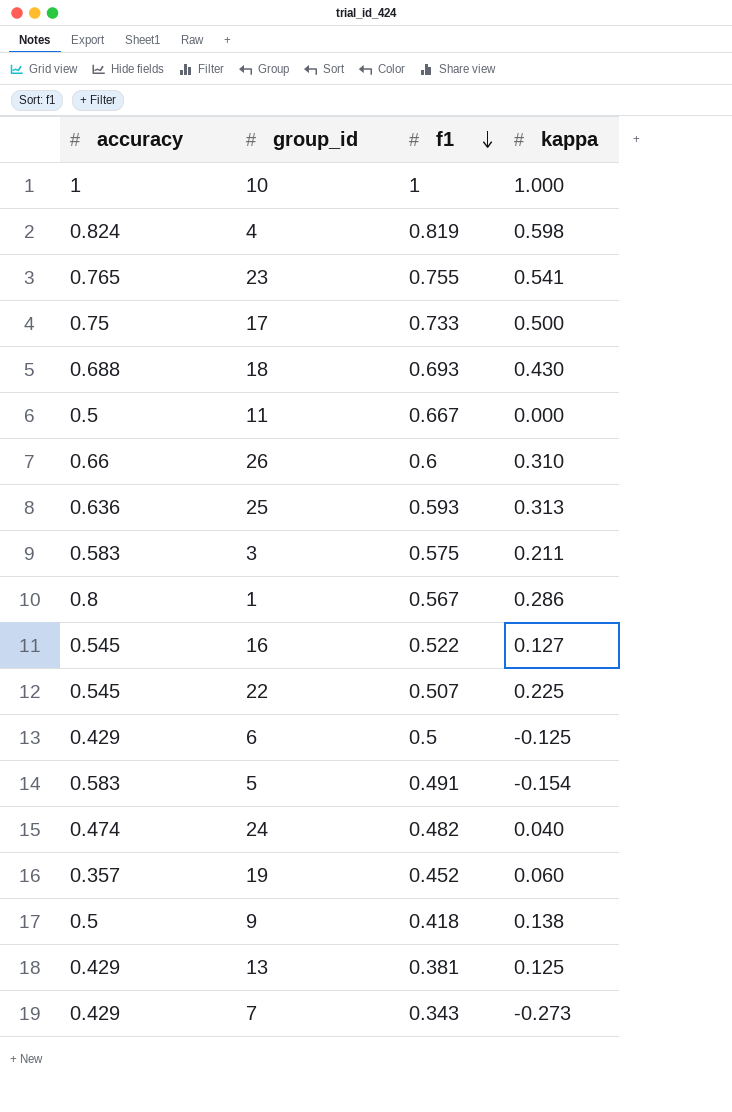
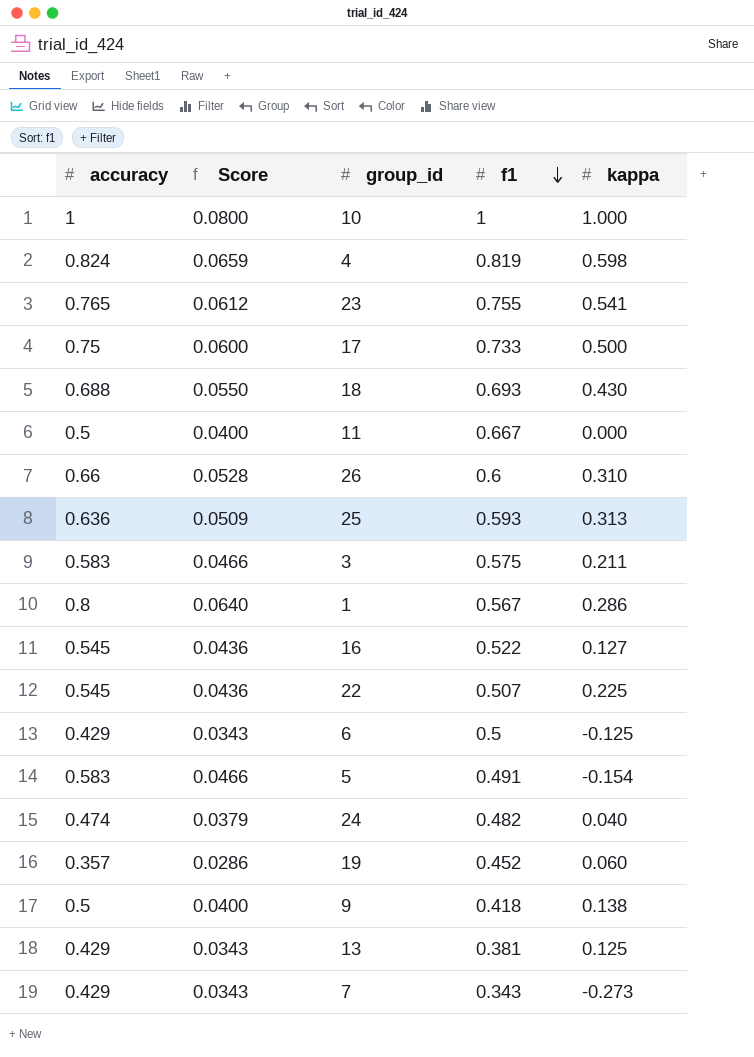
column Score | formula: none -> [accuracy] * 0.08

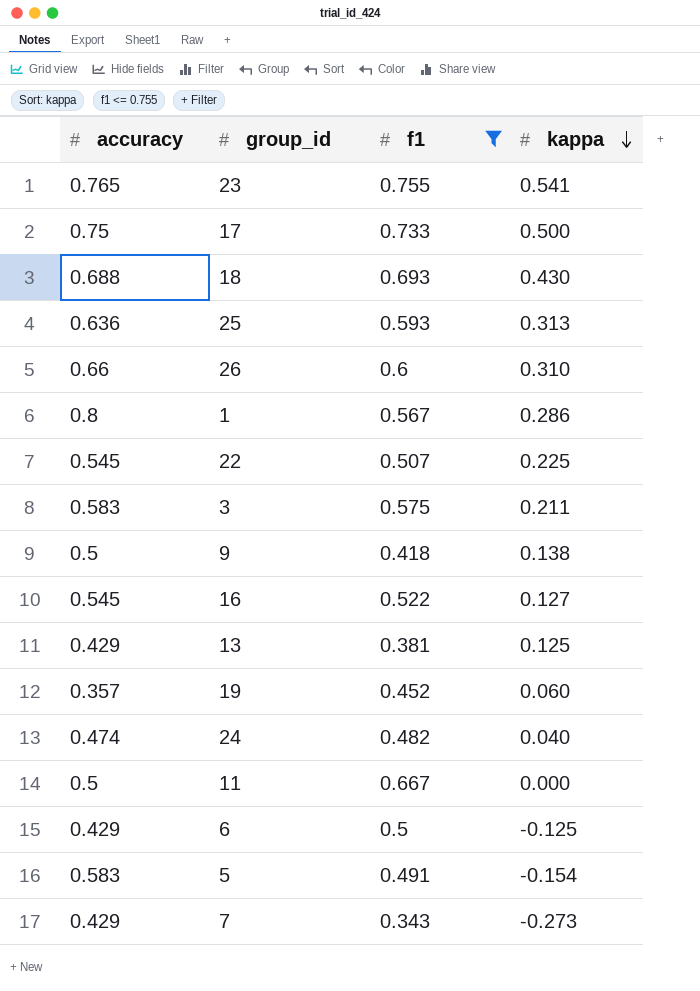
filter: none -> f1 <= 0.755
row order: f1 descending -> kappa descending
column Score | formula: [accuracy] * 0.08 -> none

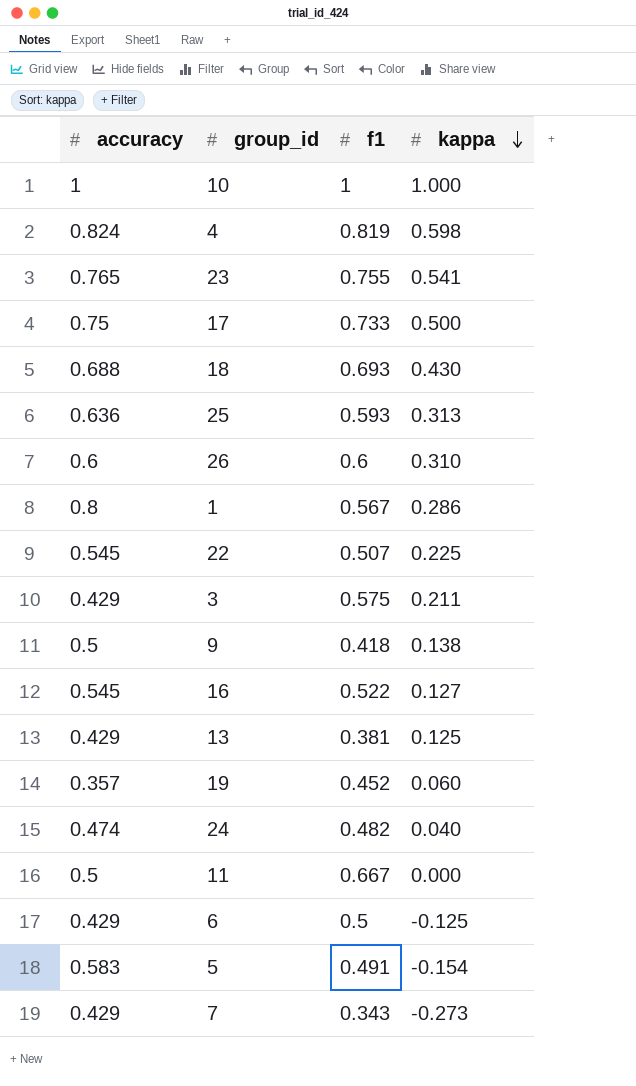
filter: f1 <= 0.755 -> none
26 | accuracy: 0.66 -> 0.6
3 | accuracy: 0.583 -> 0.429

